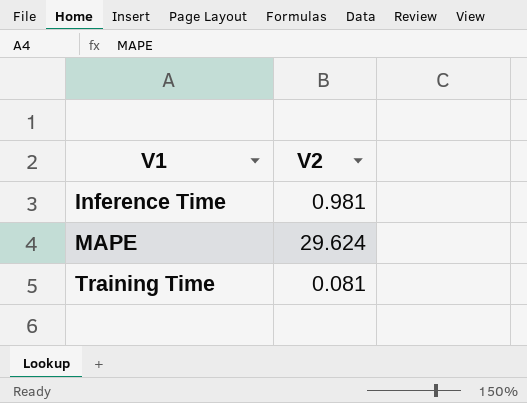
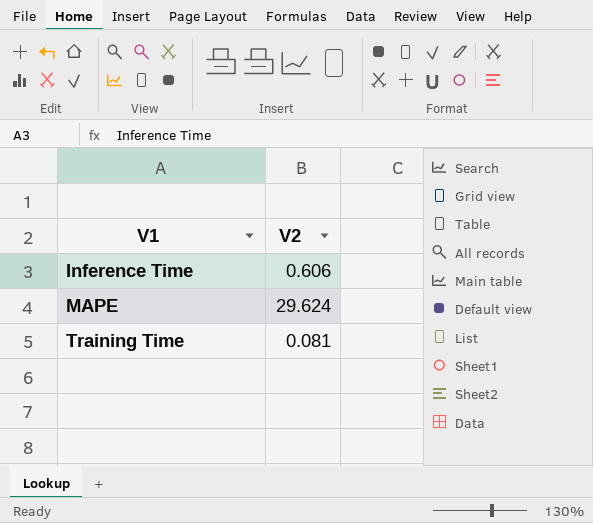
Inference Time | V2: 0.981 -> 0.606

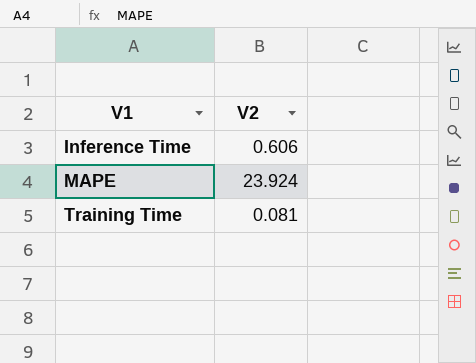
MAPE | V2: 29.624 -> 23.924

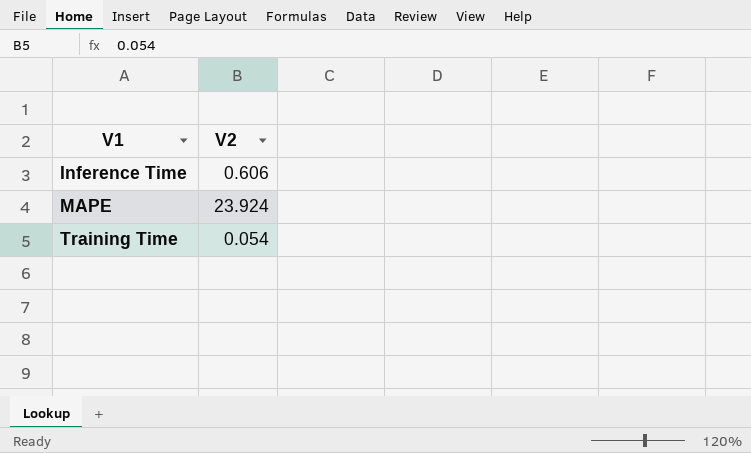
Training Time | V2: 0.081 -> 0.054

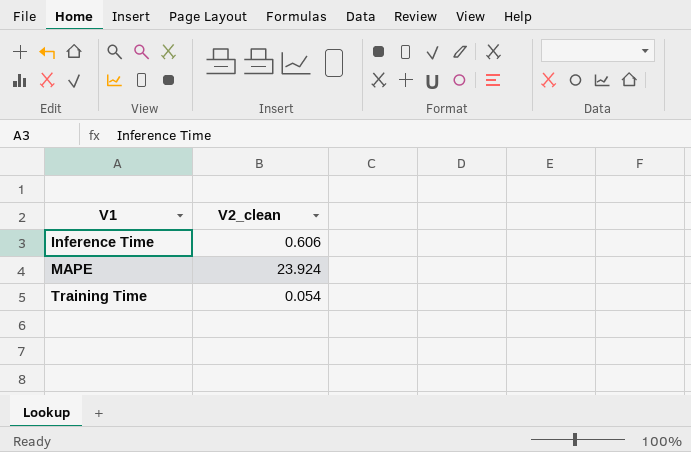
column name: V2 -> V2_clean

